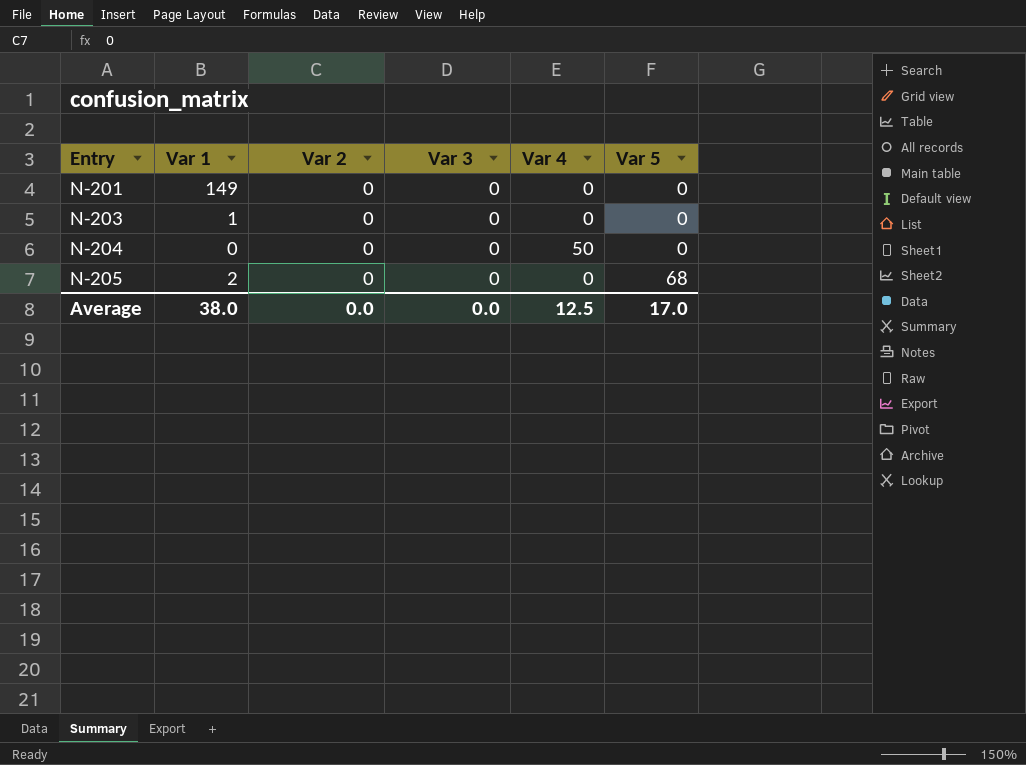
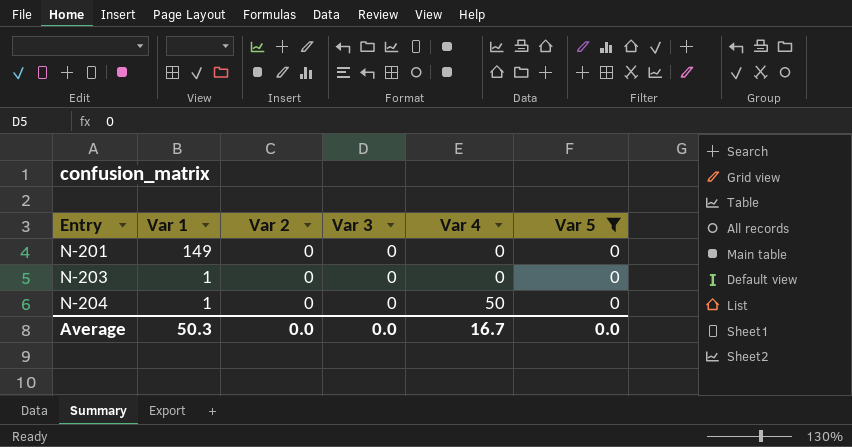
filter: none -> Var 5 = 0
N-204 | Var 1: 0 -> 1
Average | Var 1: 38.0 -> 50.3
Average | Var 4: 12.5 -> 16.7
Average | Var 5: 17.0 -> 0.0

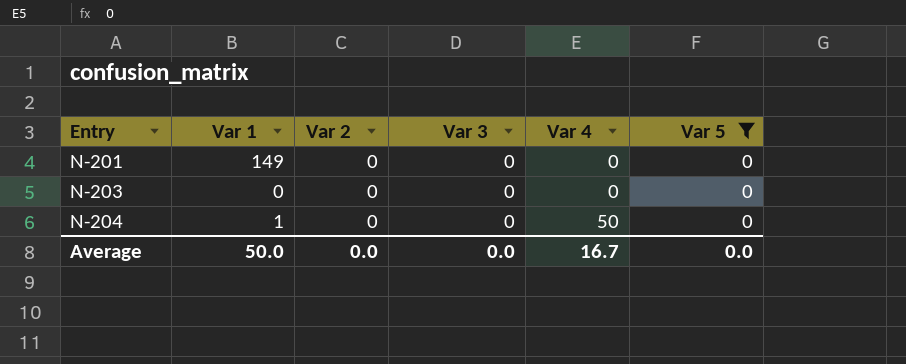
N-203 | Var 1: 1 -> 0
Average | Var 1: 50.3 -> 50.0

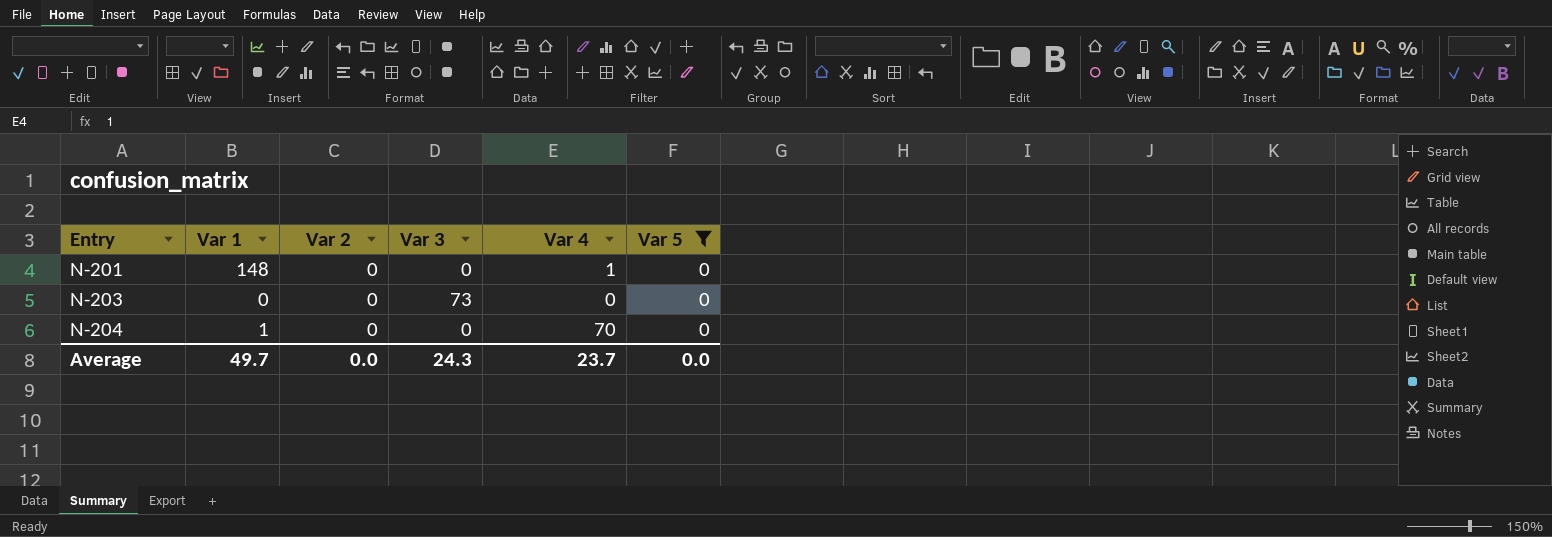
N-201 | Var 1: 149 -> 148
N-201 | Var 4: 0 -> 1
N-203 | Var 3: 0 -> 73
N-204 | Var 4: 50 -> 70
Average | Var 1: 50.0 -> 49.7
Average | Var 3: 0.0 -> 24.3
Average | Var 4: 16.7 -> 23.7

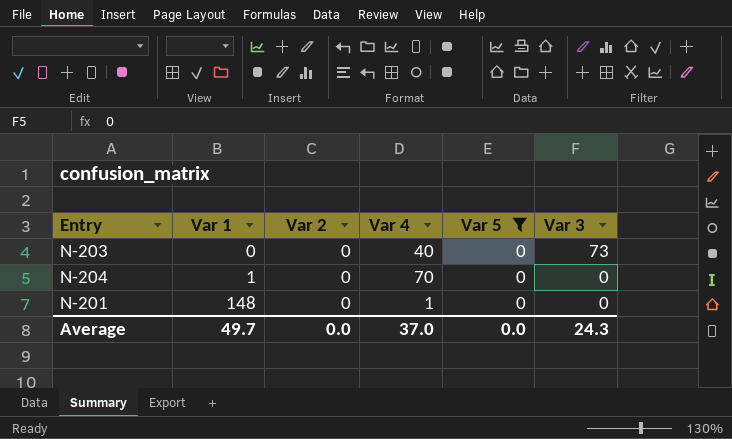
row order: Entry ascending -> Var 1 ascending
column Var 3 | position: 4 -> 6
N-203 | Var 4: 0 -> 40
Average | Var 4: 23.7 -> 37.0

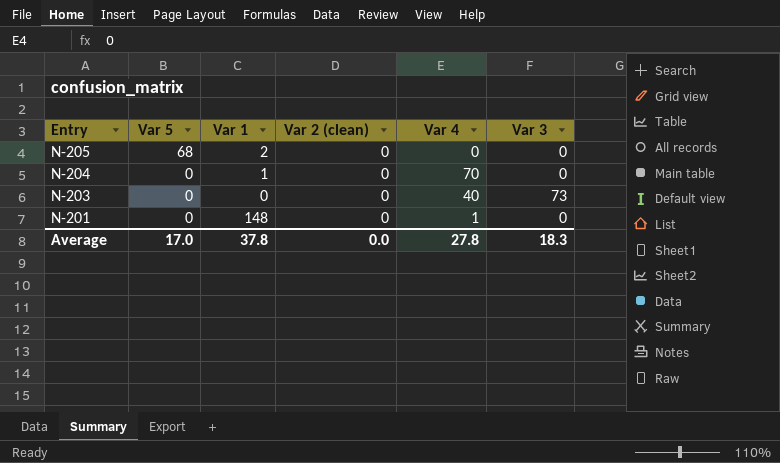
filter: Var 5 = 0 -> none
row order: Var 1 ascending -> Entry descending
column Var 5 | position: 5 -> 2
column name: Var 2 -> Var 2 (clean)
Average | Var 5: 0.0 -> 17.0
Average | Var 1: 49.7 -> 37.8
Average | Var 4: 37.0 -> 27.8
Average | Var 3: 24.3 -> 18.3

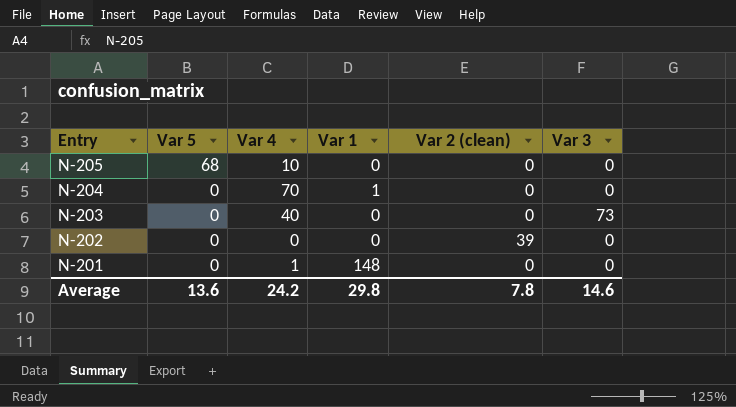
column Var 4 | position: 5 -> 3
N-205 | Var 4: 0 -> 10
N-205 | Var 1: 2 -> 0
row N-202: none -> 0 | 0 | 0 | 39 | 0
Average | Var 5: 17.0 -> 13.6
Average | Var 4: 27.8 -> 24.2
Average | Var 1: 37.8 -> 29.8
Average | Var 2 (clean): 0.0 -> 7.8
Average | Var 3: 18.3 -> 14.6

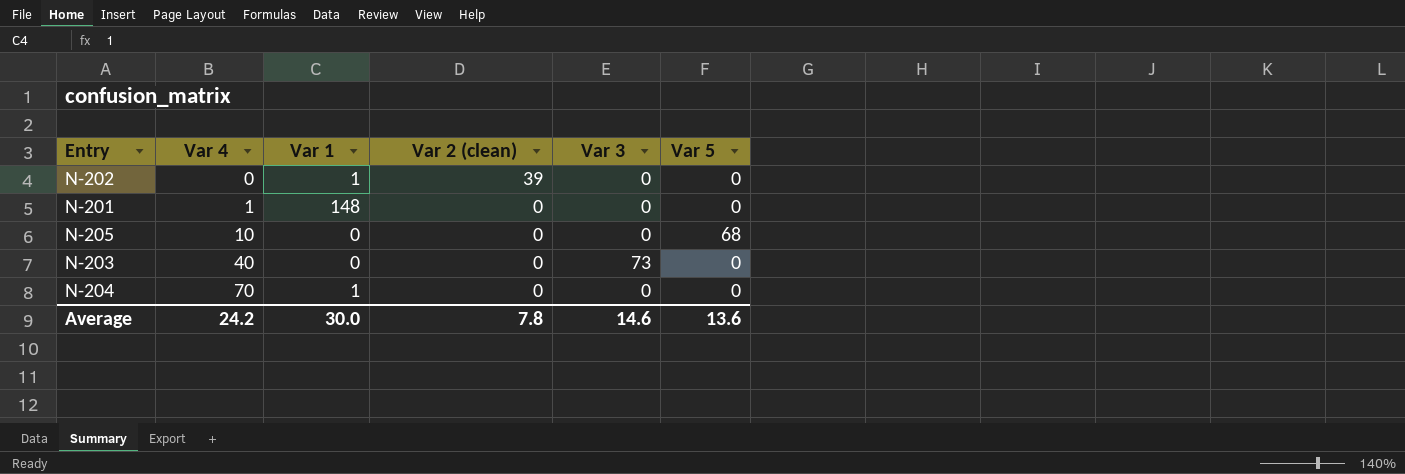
row order: Entry descending -> Var 4 ascending
column Var 5 | position: 2 -> 6
N-202 | Var 1: 0 -> 1
Average | Var 1: 29.8 -> 30.0

